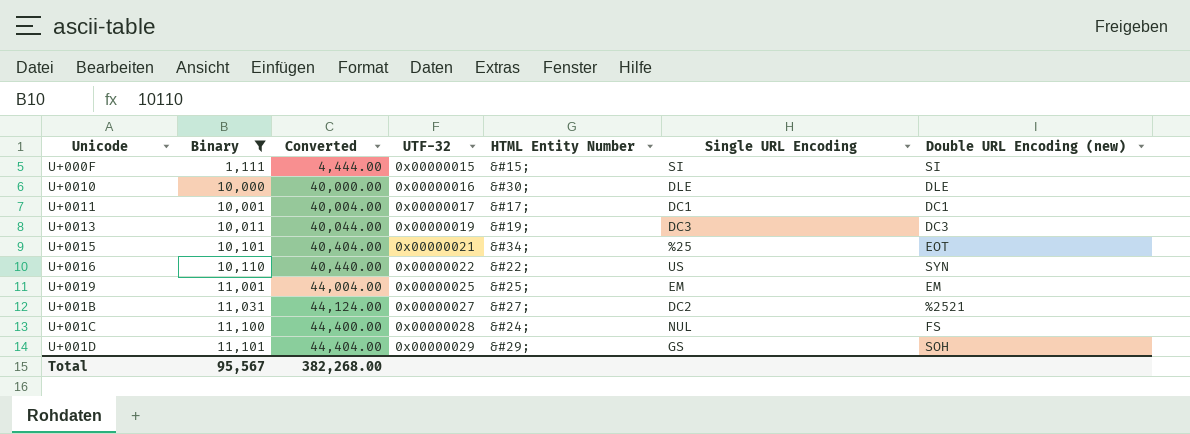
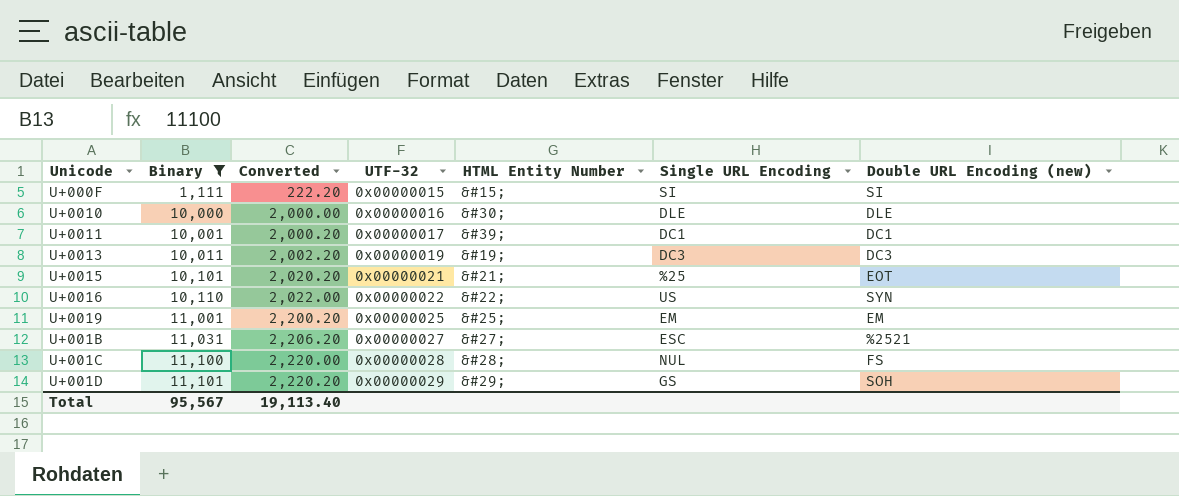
column Converted | formula: [Binary] * 4 -> [Binary] * 0.2
U+0011 | HTML Entity Number: &#17; -> &#39;
U+0015 | HTML Entity Number: &#34; -> &#21;
U+001B | Single URL Encoding: DC2 -> ESC
U+001C | HTML Entity Number: &#24; -> &#28;
Total | Converted: 382,268.00 -> 19,113.40

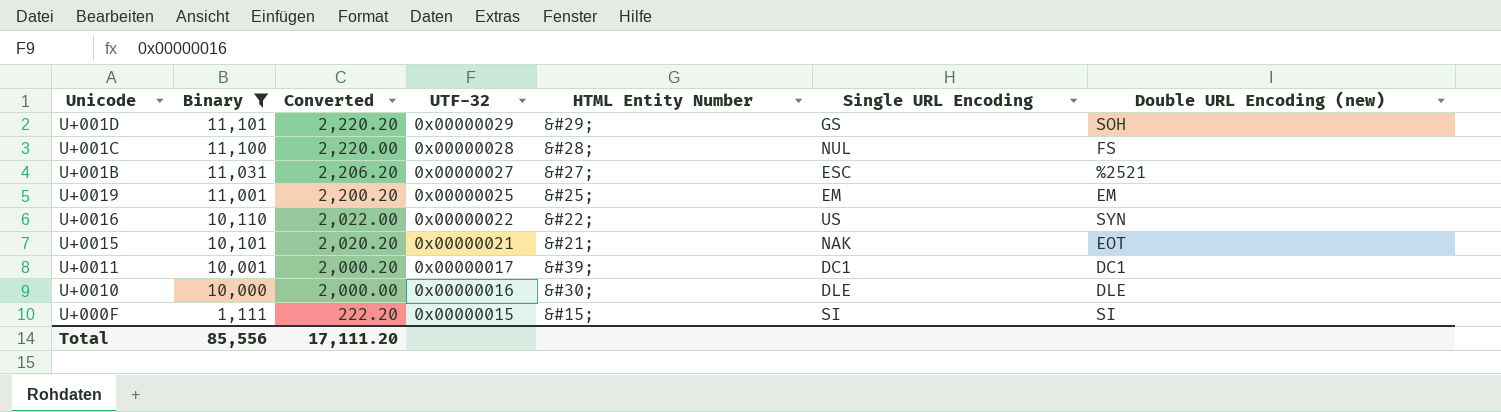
row order: Binary ascending -> Binary descending
row U+0013: 10,011 | 2,002.20 | 0x00000019 | &#19; | DC3 | DC3 -> none
U+0015 | Single URL Encoding: %25 -> NAK
Total | Binary: 95,567 -> 85,556
Total | Converted: 19,113.40 -> 17,111.20

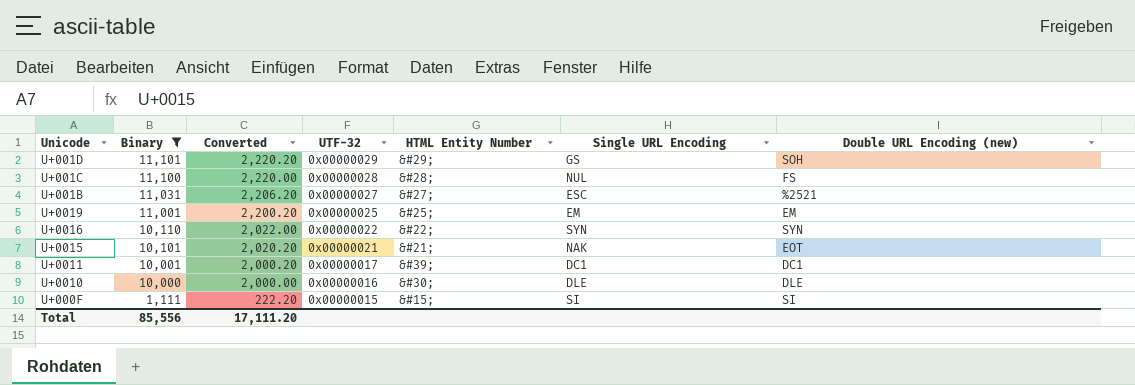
U+0016 | Single URL Encoding: US -> SYN

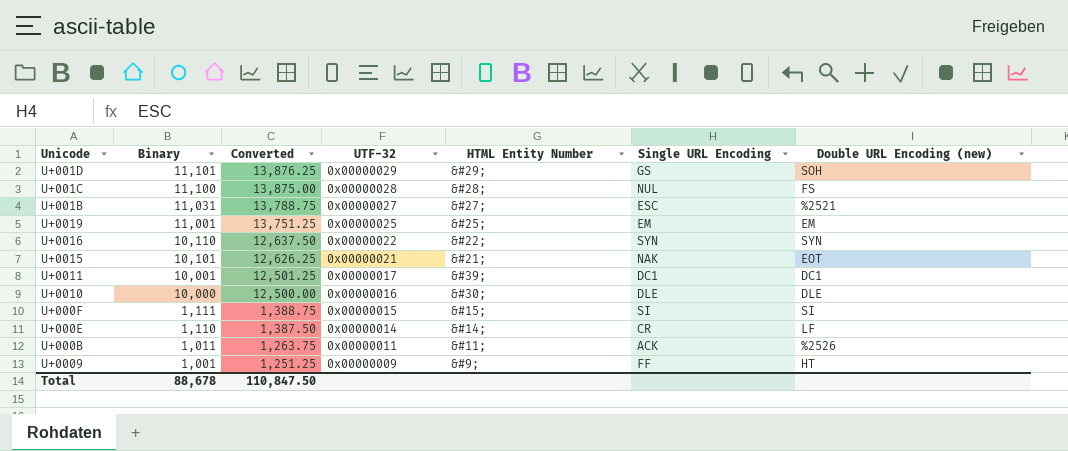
filter: Binary >= 1,111 -> none
column Converted | formula: [Binary] * 0.2 -> [Binary] * 1.25
Total | Binary: 85,556 -> 88,678
Total | Converted: 17,111.20 -> 110,847.50

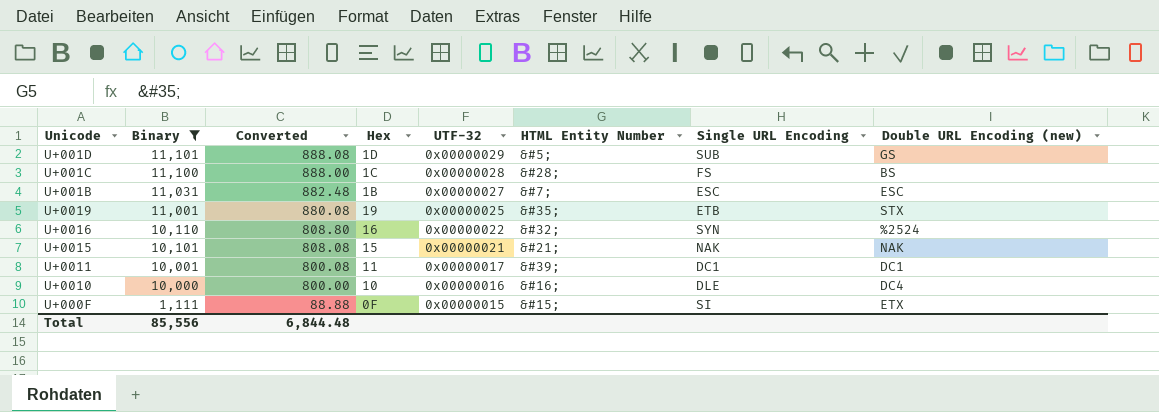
filter: none -> Binary >= 1,111
column Converted | formula: [Binary] * 1.25 -> [Binary] * 0.08
column Hex | position: none -> 4
U+001D | HTML Entity Number: &#29; -> &#5;
U+001D | Single URL Encoding: GS -> SUB
U+001D | Double URL Encoding (new): SOH -> GS
U+001C | Single URL Encoding: NUL -> FS
U+001C | Double URL Encoding (new): FS -> BS
U+001B | HTML Entity Number: &#27; -> &#7;
U+001B | Double URL Encoding (new): %2521 -> ESC
U+0019 | HTML Entity Number: &#25; -> &#35;
U+0019 | Single URL Encoding: EM -> ETB
U+0019 | Double URL Encoding (new): EM -> STX
U+0016 | HTML Entity Number: &#22; -> &#32;
U+0016 | Double URL Encoding (new): SYN -> %2524
U+0015 | Double URL Encoding (new): EOT -> NAK
U+0010 | HTML Entity Number: &#30; -> &#16;
U+0010 | Double URL Encoding (new): DLE -> DC4
U+000F | Double URL Encoding (new): SI -> ETX
Total | Binary: 88,678 -> 85,556
Total | Converted: 110,847.50 -> 6,844.48

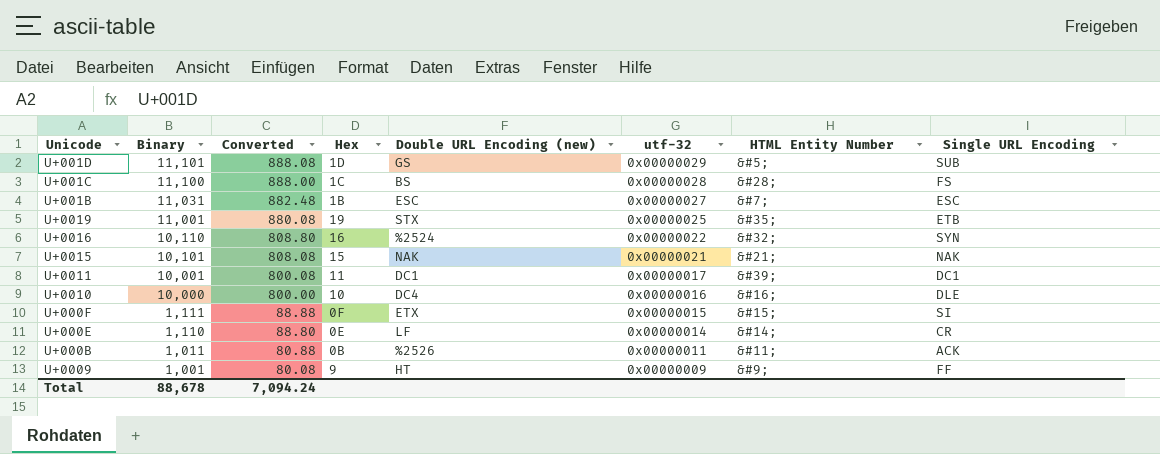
filter: Binary >= 1,111 -> none
column Double URL Encoding (new) | position: 8 -> 5
column name: UTF-32 -> utf-32
Total | Binary: 85,556 -> 88,678
Total | Converted: 6,844.48 -> 7,094.24

